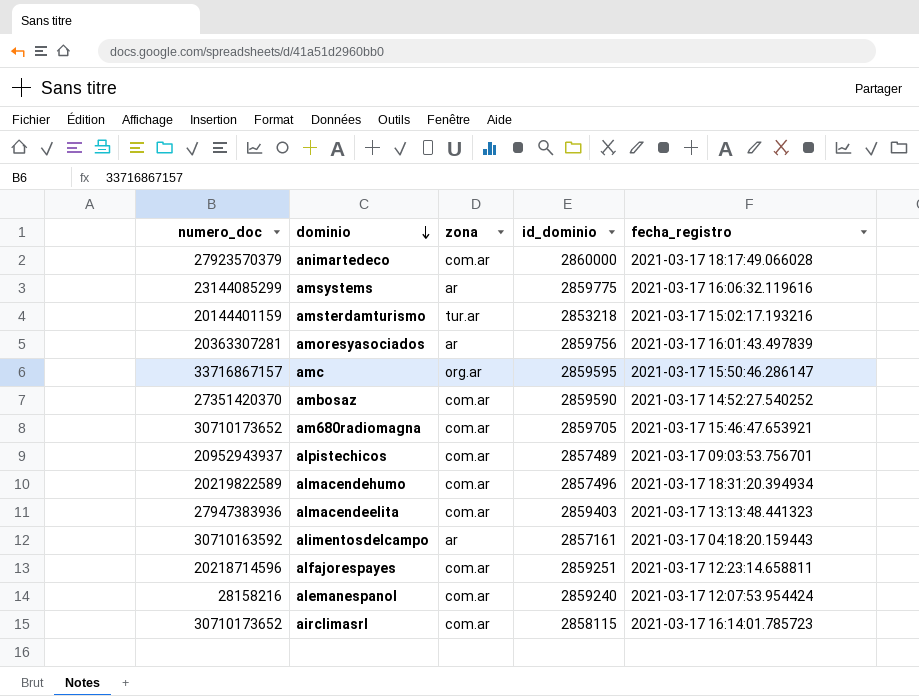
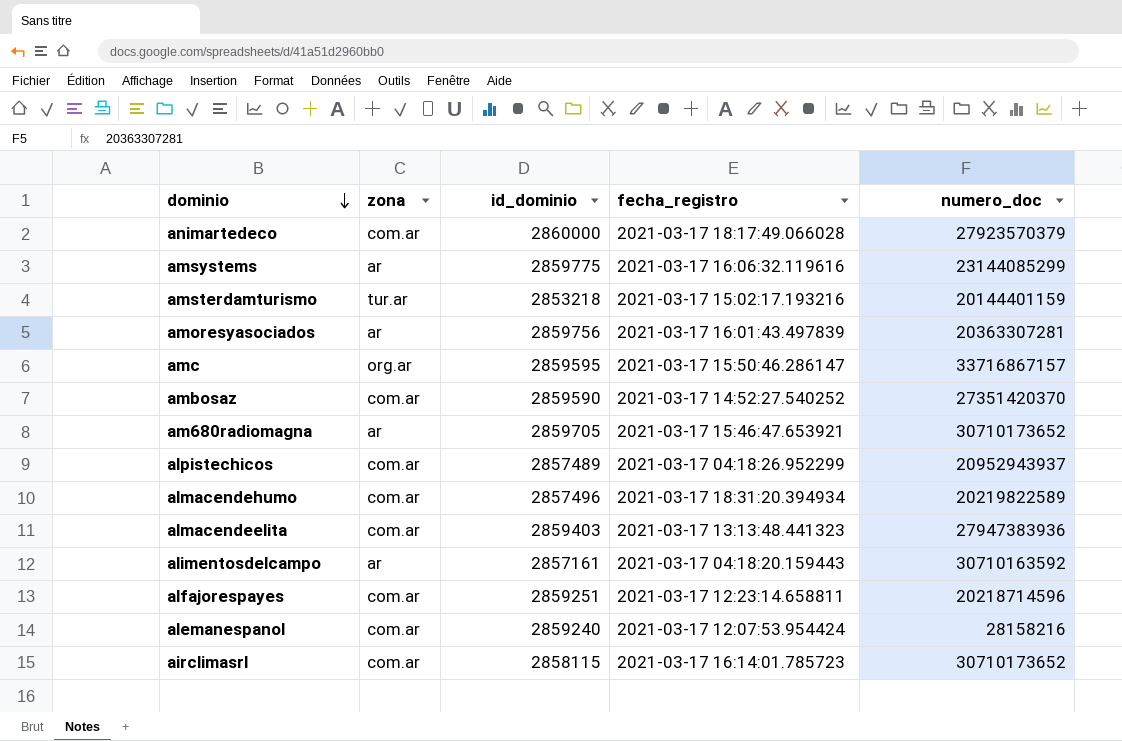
column numero_doc | position: 1 -> 5
am680radiomagna | zona: com.ar -> ar
alpistechicos | fecha_registro: 2021-03-17 09:03:53.756701 -> 2021-03-17 04:18:26.952299

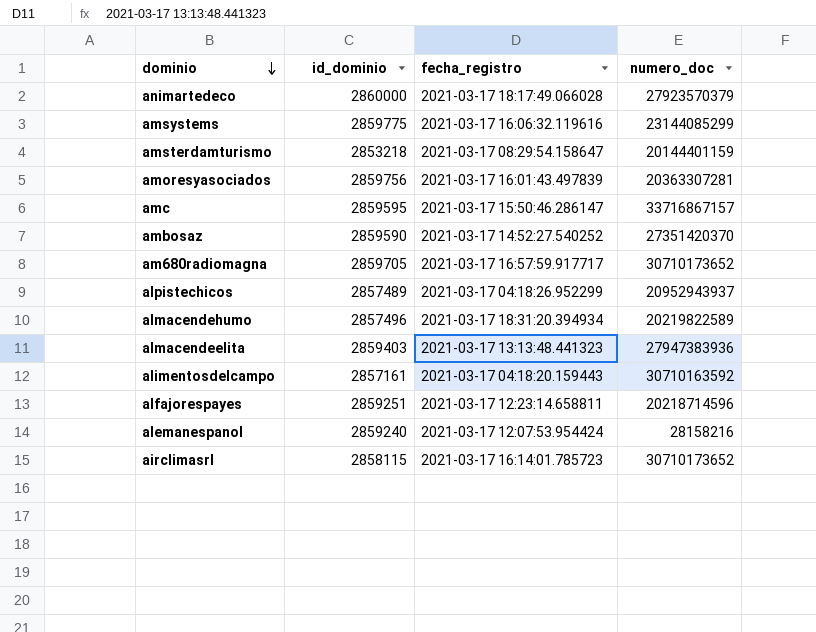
column zona | position: 2 -> none
amsterdamturismo | fecha_registro: 2021-03-17 15:02:17.193216 -> 2021-03-17 08:29:54.158647
am680radiomagna | fecha_registro: 2021-03-17 15:46:47.653921 -> 2021-03-17 16:57:59.917717

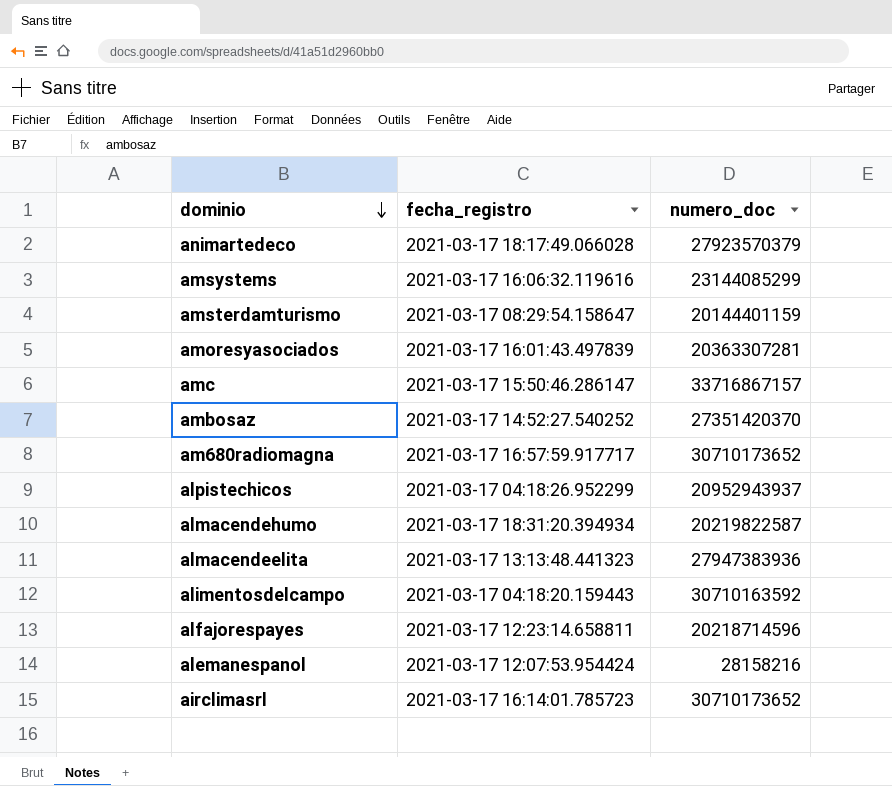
column id_dominio | position: 2 -> none
almacendehumo | numero_doc: 20219822589 -> 20219822587

